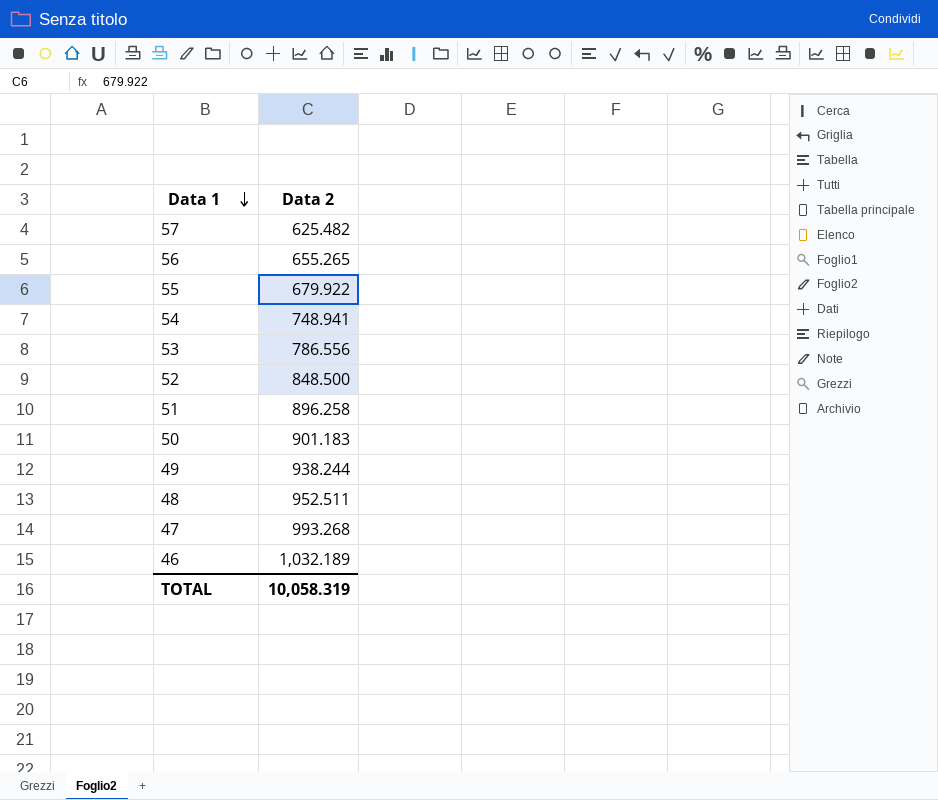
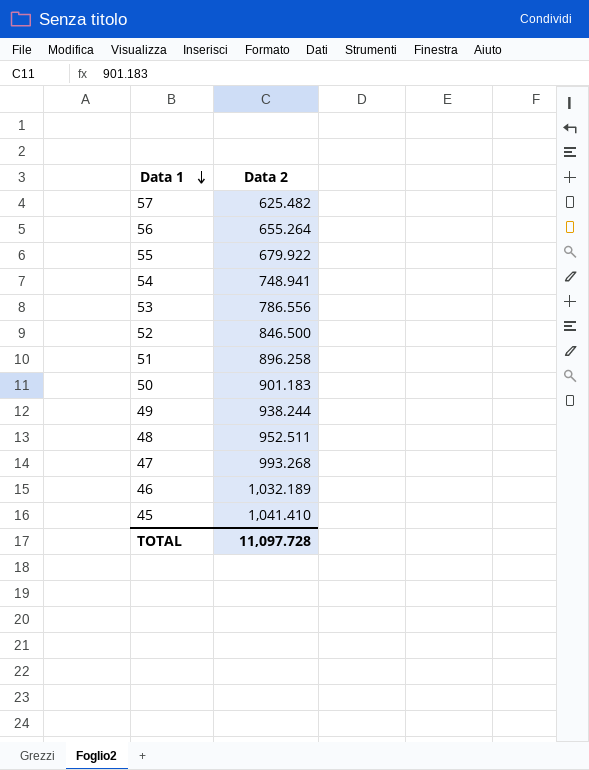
56 | Data 2: 655.265 -> 655.264
52 | Data 2: 848.500 -> 846.500
row 45: none -> 1,041.410
TOTAL | Data 2: 10,058.319 -> 11,097.728

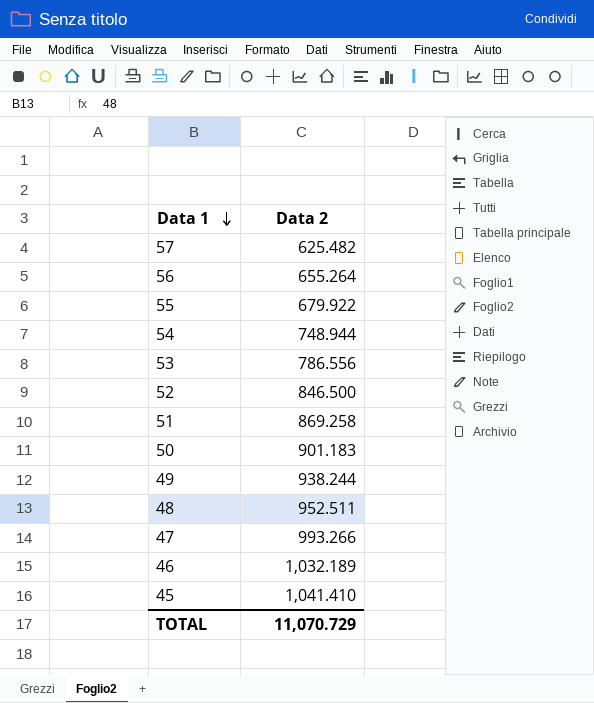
54 | Data 2: 748.941 -> 748.944
51 | Data 2: 896.258 -> 869.258
47 | Data 2: 993.268 -> 993.266
TOTAL | Data 2: 11,097.728 -> 11,070.729

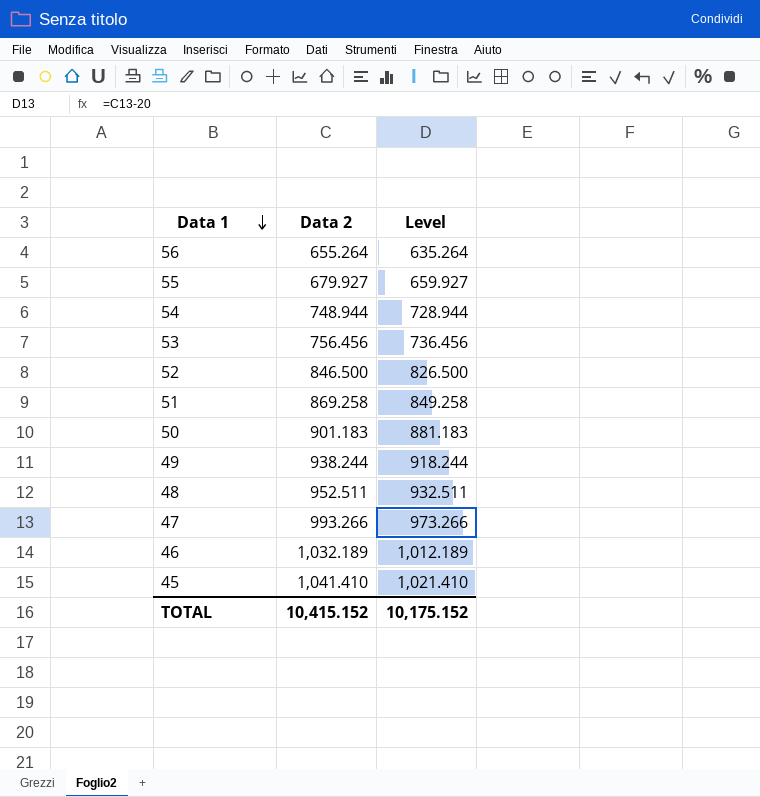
column Level | formula: none -> [Data 2] - 20
row 57: 625.482 -> none
55 | Data 2: 679.922 -> 679.927
53 | Data 2: 786.556 -> 756.456
TOTAL | Data 2: 11,070.729 -> 10,415.152

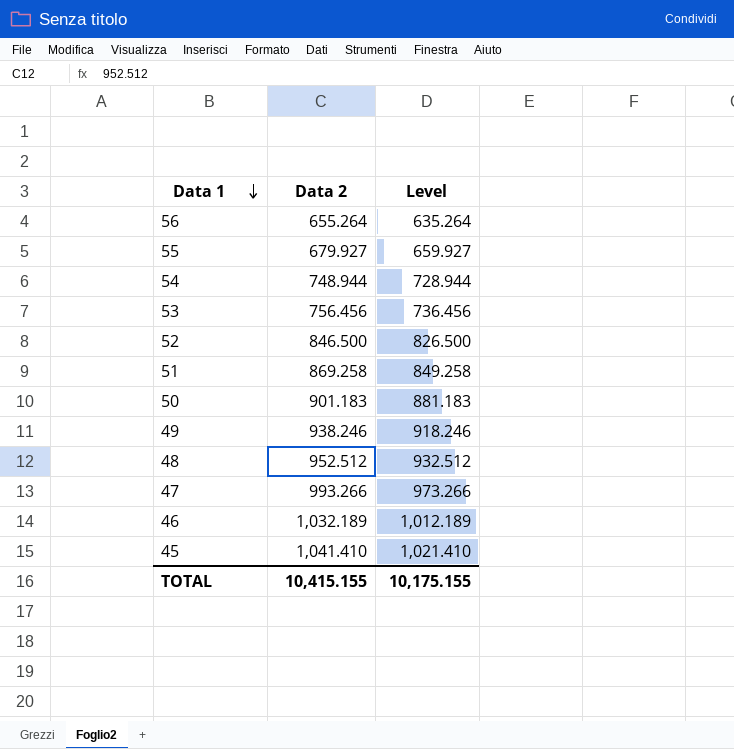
49 | Data 2: 938.244 -> 938.246
49 | Level: 918.244 -> 918.246
48 | Data 2: 952.511 -> 952.512
48 | Level: 932.511 -> 932.512
TOTAL | Data 2: 10,415.152 -> 10,415.155
TOTAL | Level: 10,175.152 -> 10,175.155

